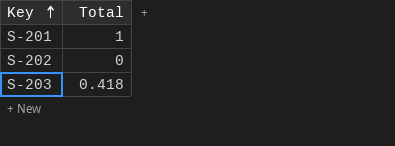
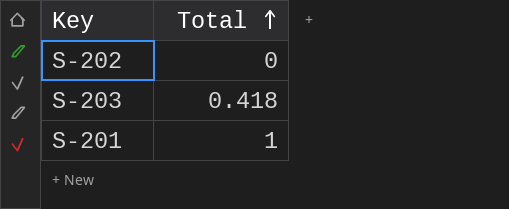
row order: Key ascending -> Total ascending

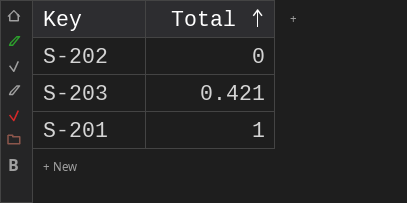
S-203 | Total: 0.418 -> 0.421

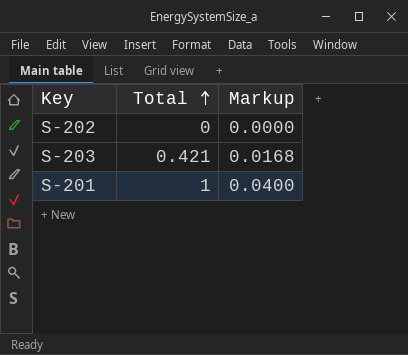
column Markup | formula: none -> [Total] * 0.04

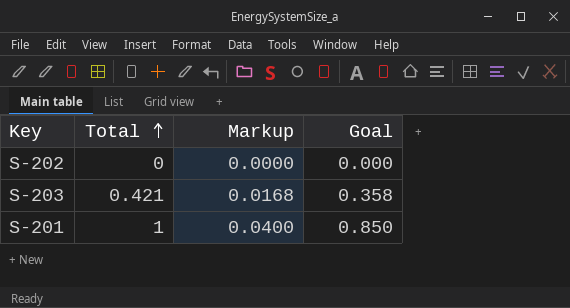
column Goal | formula: none -> [Total] * 0.85

